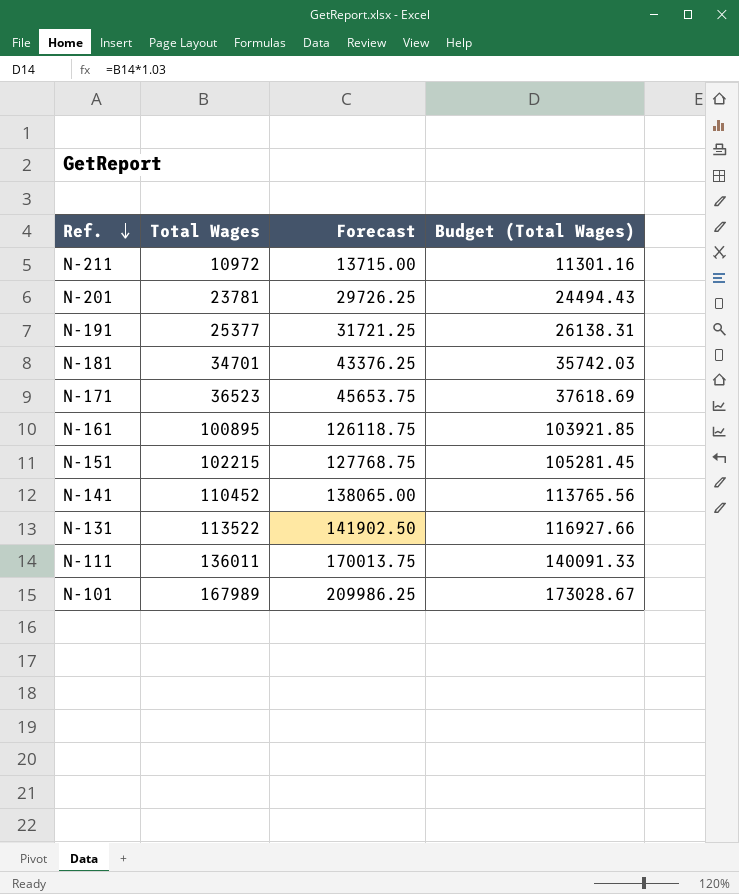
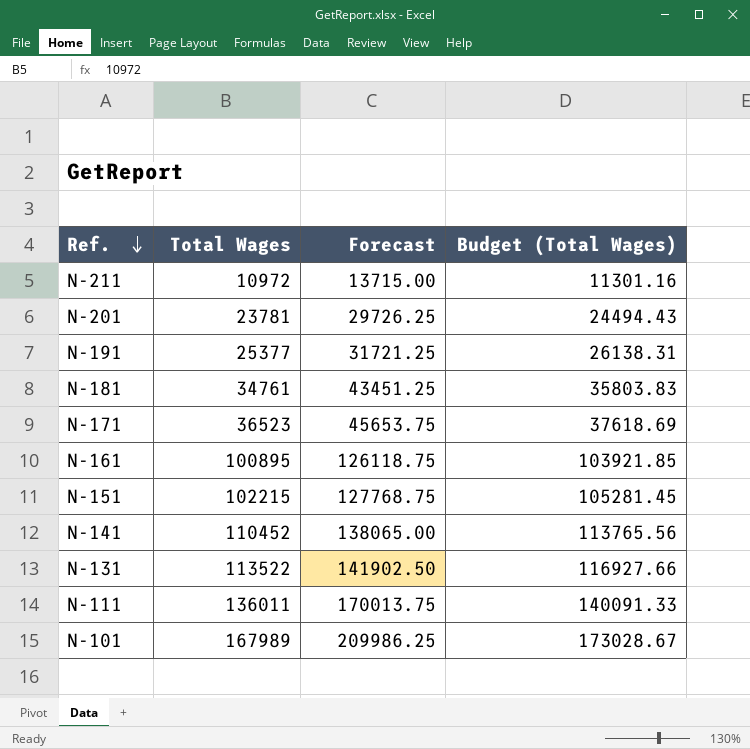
N-181 | Total Wages: 34701 -> 34761
N-181 | Forecast: 43376.25 -> 43451.25
N-181 | Budget (Total Wages): 35742.03 -> 35803.83

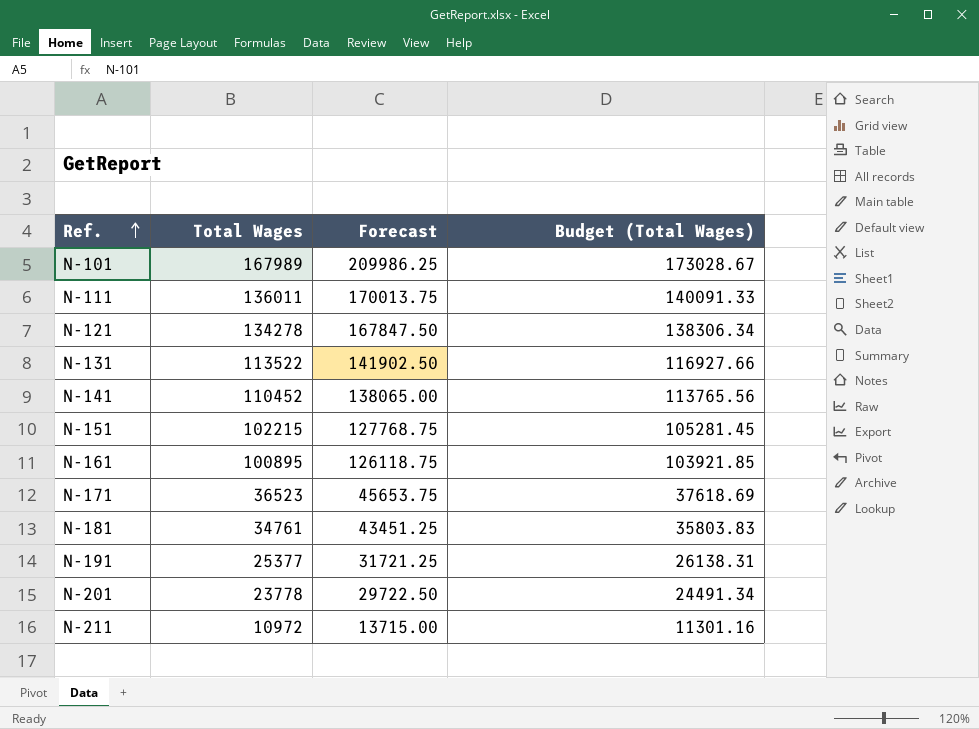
row order: Ref. descending -> Ref. ascending
row N-121: none -> 134278 | 167847.50 | 138306.34
N-201 | Total Wages: 23781 -> 23778
N-201 | Forecast: 29726.25 -> 29722.50
N-201 | Budget (Total Wages): 24494.43 -> 24491.34

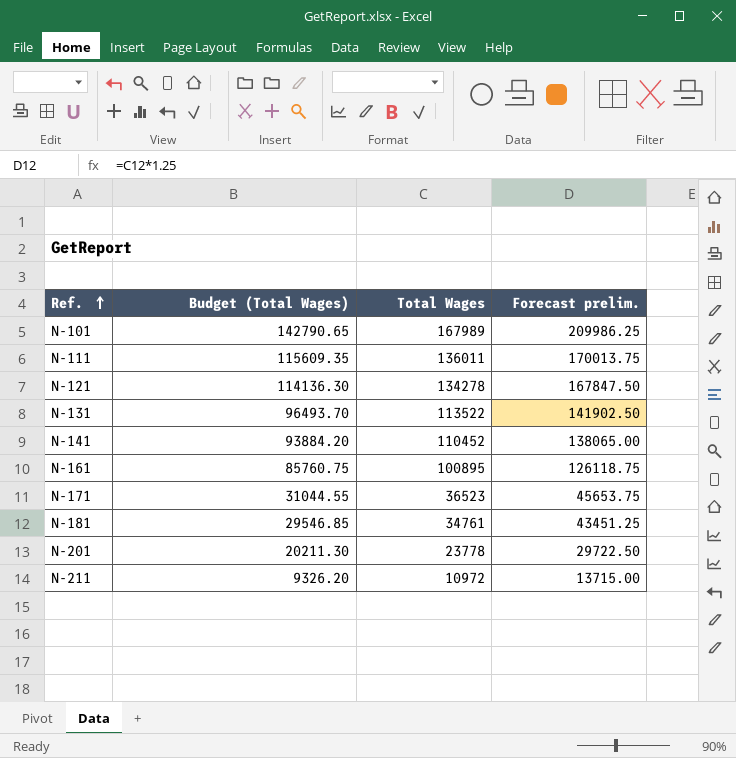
column Budget (Total Wages) | formula: [Total Wages] * 1.03 -> [Total Wages] * 0.85
column Budget (Total Wages) | position: 4 -> 2
column name: Forecast -> Forecast prelim.
row N-151: 102215 | 127768.75 | 105281.45 -> none
row N-191: 25377 | 31721.25 | 26138.31 -> none

